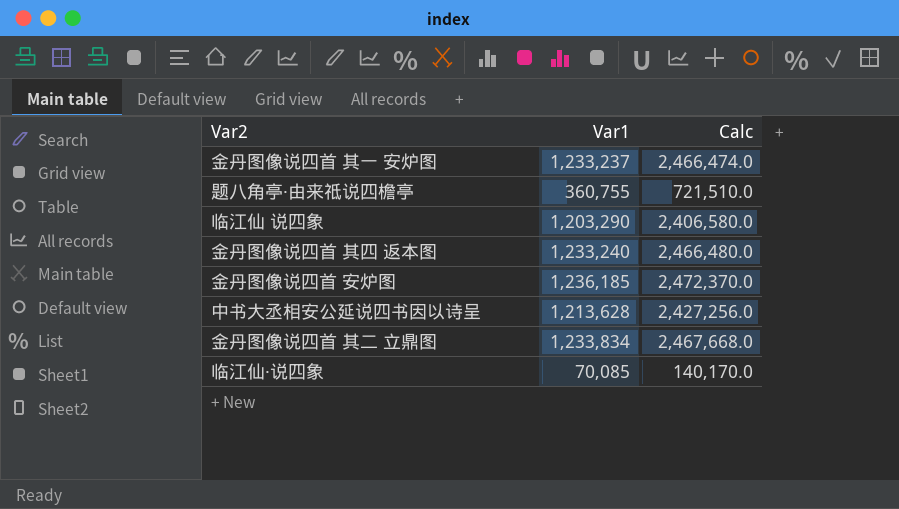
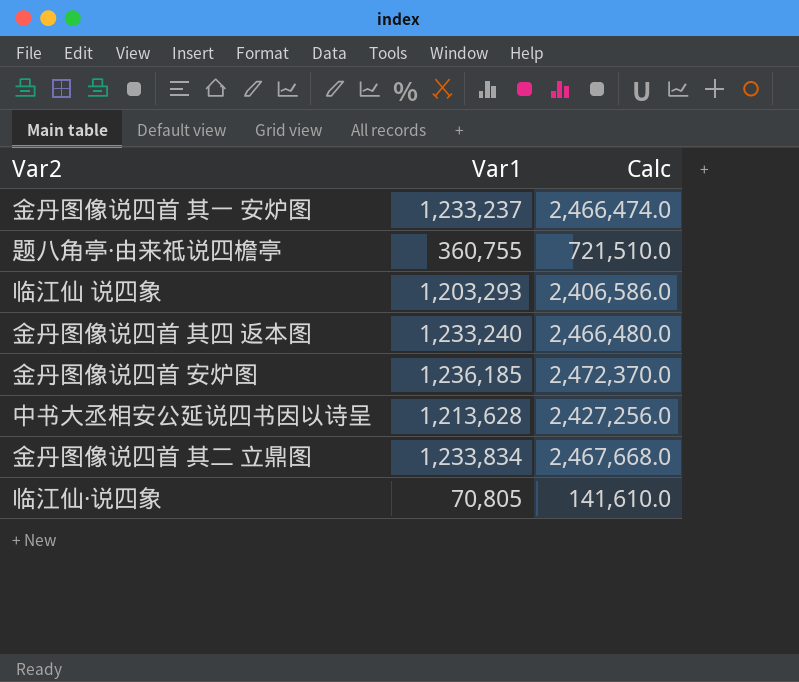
临江仙 说四象 | Var1: 1,203,290 -> 1,203,293
临江仙 说四象 | Calc: 2,406,580.0 -> 2,406,586.0
临江仙·说四象 | Var1: 70,085 -> 70,805
临江仙·说四象 | Calc: 140,170.0 -> 141,610.0

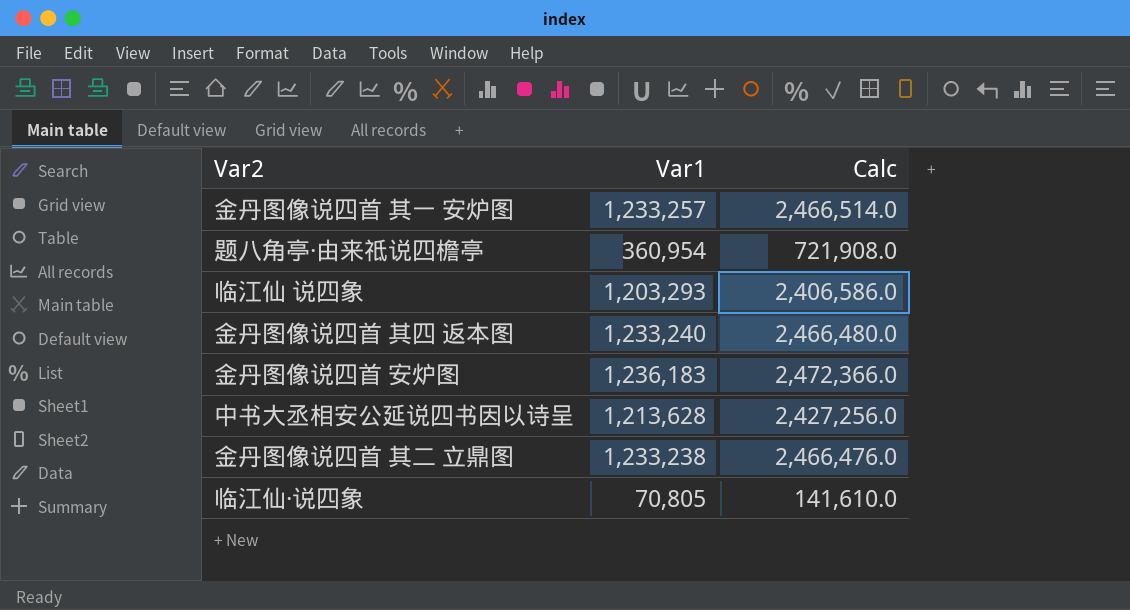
金丹图像说四首 其一 安炉图 | Var1: 1,233,237 -> 1,233,257
金丹图像说四首 其一 安炉图 | Calc: 2,466,474.0 -> 2,466,514.0
题八角亭·由来祗说四檐亭 | Var1: 360,755 -> 360,954
题八角亭·由来祗说四檐亭 | Calc: 721,510.0 -> 721,908.0
金丹图像说四首 安炉图 | Var1: 1,236,185 -> 1,236,183
金丹图像说四首 安炉图 | Calc: 2,472,370.0 -> 2,472,366.0
金丹图像说四首 其二 立鼎图 | Var1: 1,233,834 -> 1,233,238
金丹图像说四首 其二 立鼎图 | Calc: 2,467,668.0 -> 2,466,476.0

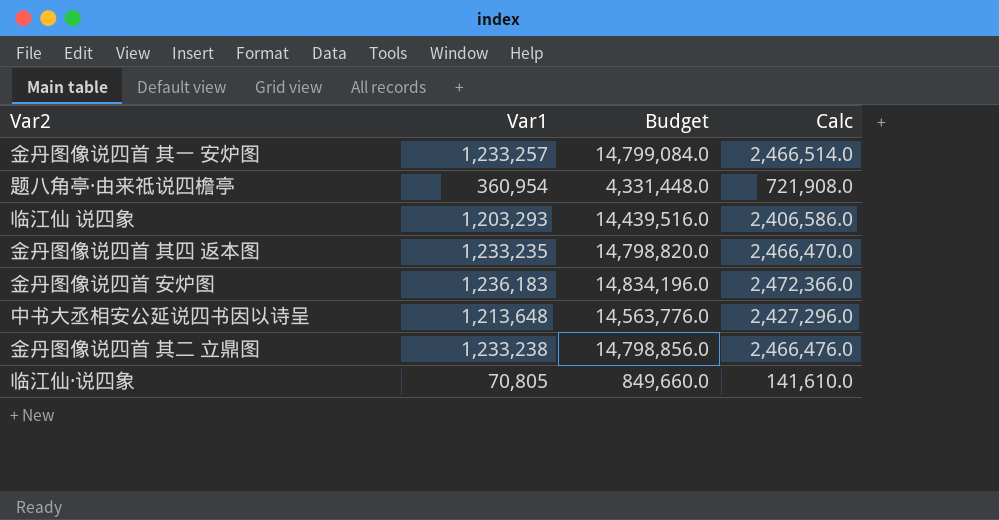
column Budget | formula: none -> [Var1] * 12
金丹图像说四首 其四 返本图 | Var1: 1,233,240 -> 1,233,235
金丹图像说四首 其四 返本图 | Calc: 2,466,480.0 -> 2,466,470.0
中书大丞相安公延说四书因以诗呈 | Var1: 1,213,628 -> 1,213,648
中书大丞相安公延说四书因以诗呈 | Calc: 2,427,256.0 -> 2,427,296.0

